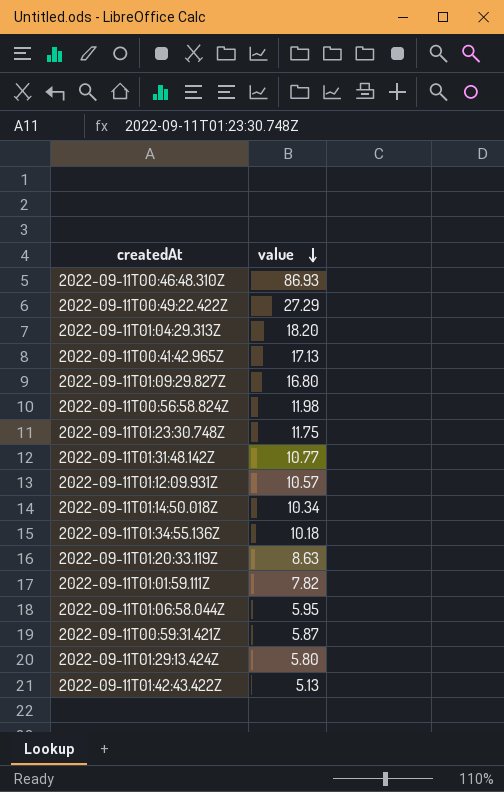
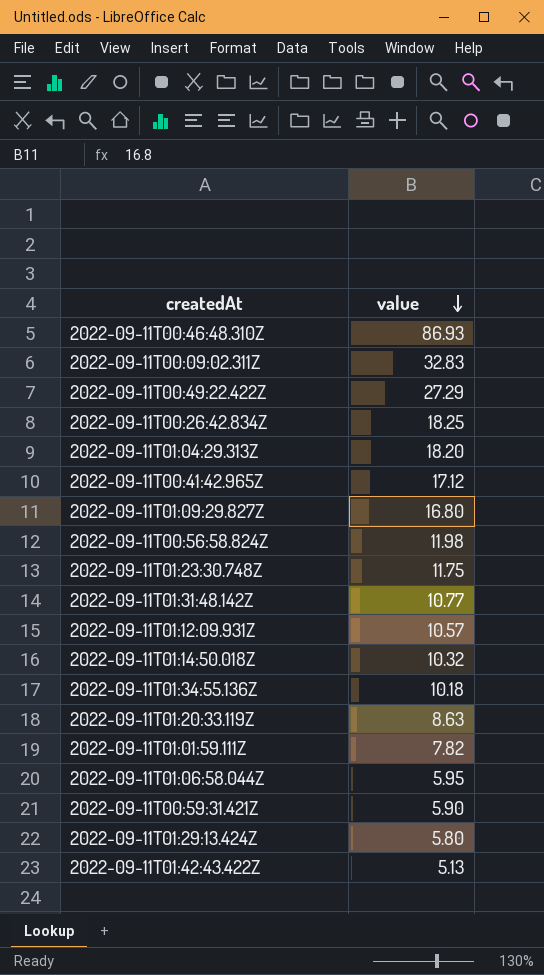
row 2022-09-11T00:09:02.311Z: none -> 32.83
row 2022-09-11T00:26:42.834Z: none -> 18.25
2022-09-11T00:41:42.965Z | value: 17.13 -> 17.12
2022-09-11T01:14:50.018Z | value: 10.34 -> 10.32
2022-09-11T00:59:31.421Z | value: 5.87 -> 5.90

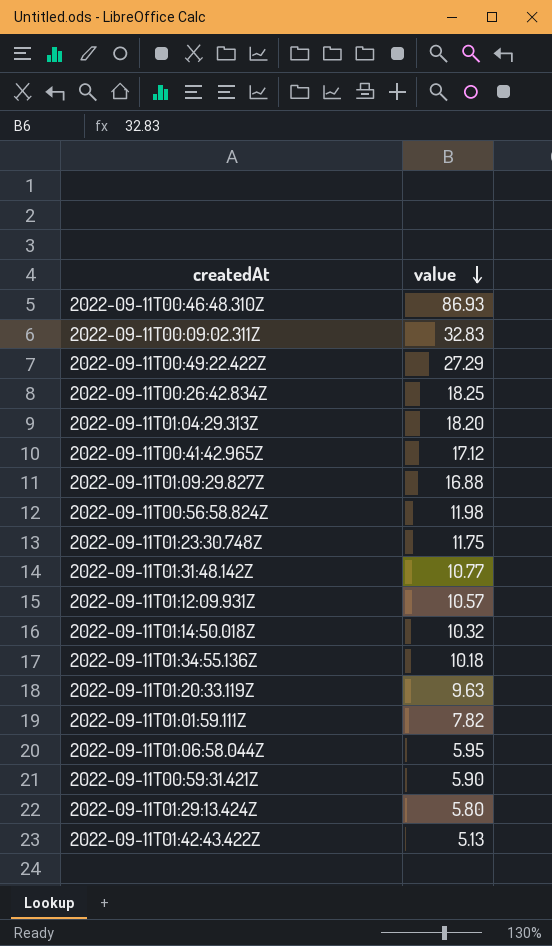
2022-09-11T01:09:29.827Z | value: 16.80 -> 16.88
2022-09-11T01:20:33.119Z | value: 8.63 -> 9.63

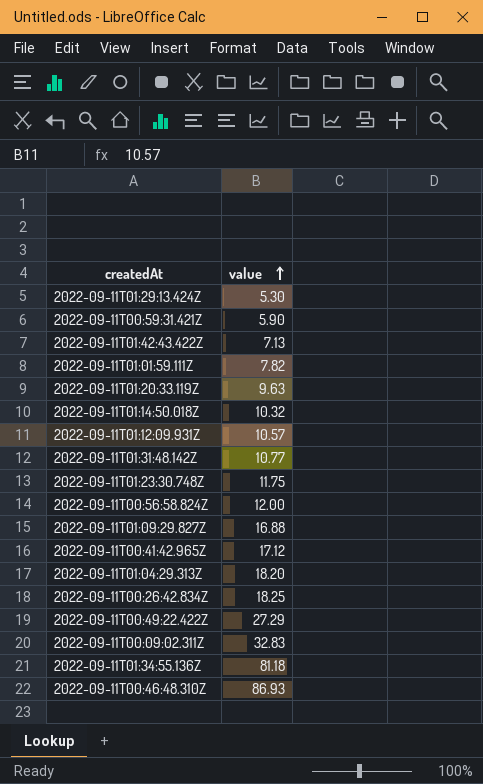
row order: value descending -> value ascending
row 2022-09-11T01:06:58.044Z: 5.95 -> none
2022-09-11T01:29:13.424Z | value: 5.80 -> 5.30
2022-09-11T01:42:43.422Z | value: 5.13 -> 7.13
2022-09-11T00:56:58.824Z | value: 11.98 -> 12.00
2022-09-11T01:34:55.136Z | value: 10.18 -> 81.18

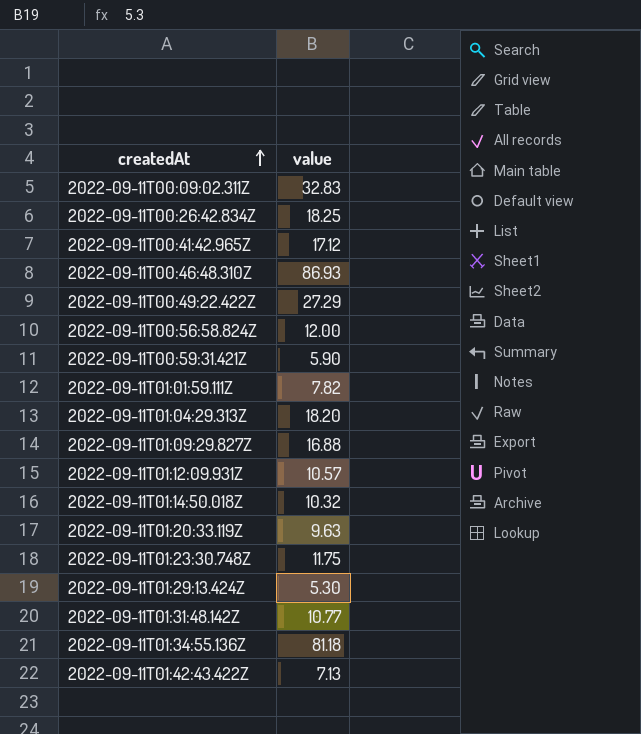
row order: value ascending -> createdAt ascending

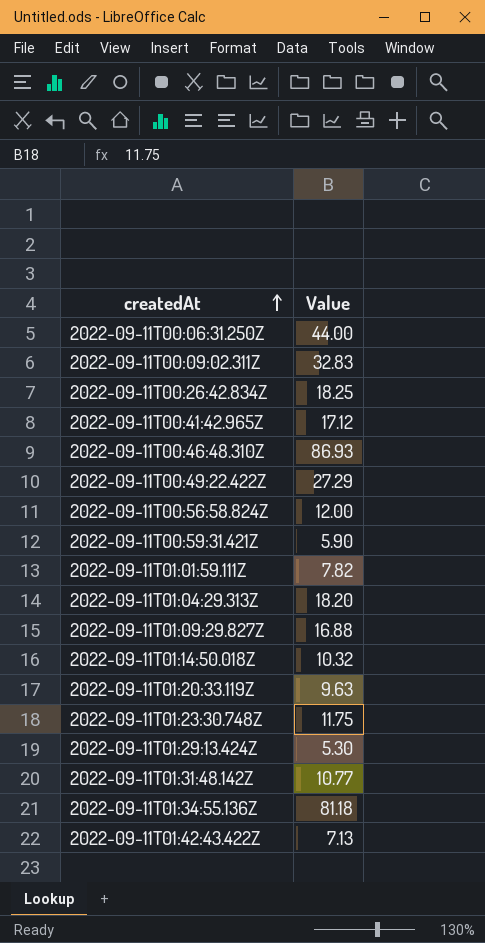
column name: value -> Value
row 2022-09-11T01:12:09.931Z: 10.57 -> none
row 2022-09-11T00:06:31.250Z: none -> 44.00

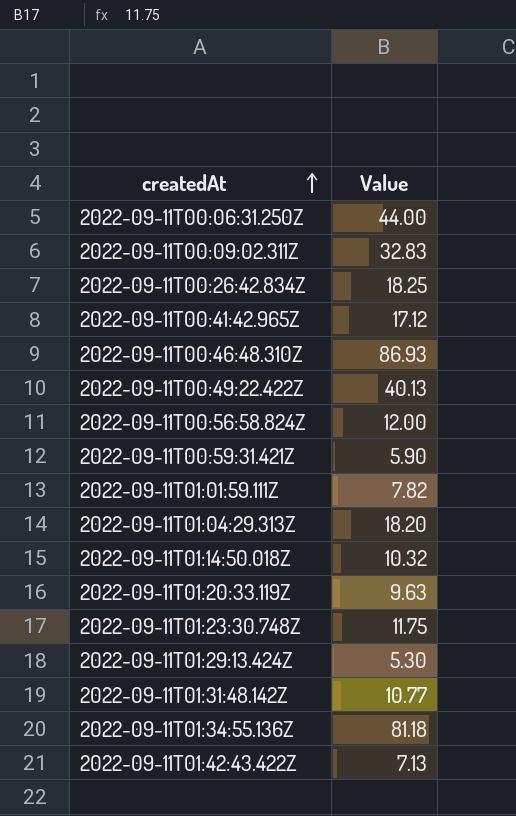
row 2022-09-11T01:09:29.827Z: 16.88 -> none
2022-09-11T00:49:22.422Z | Value: 27.29 -> 40.13

